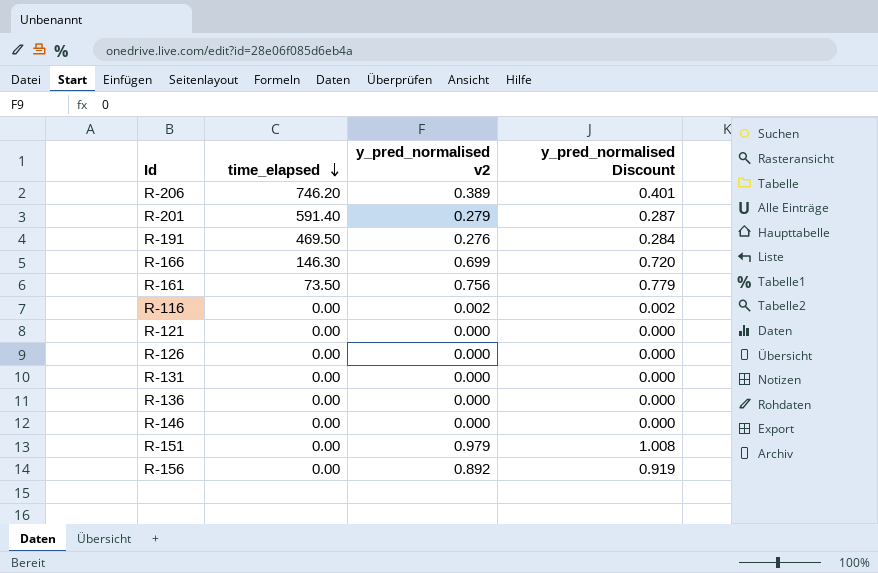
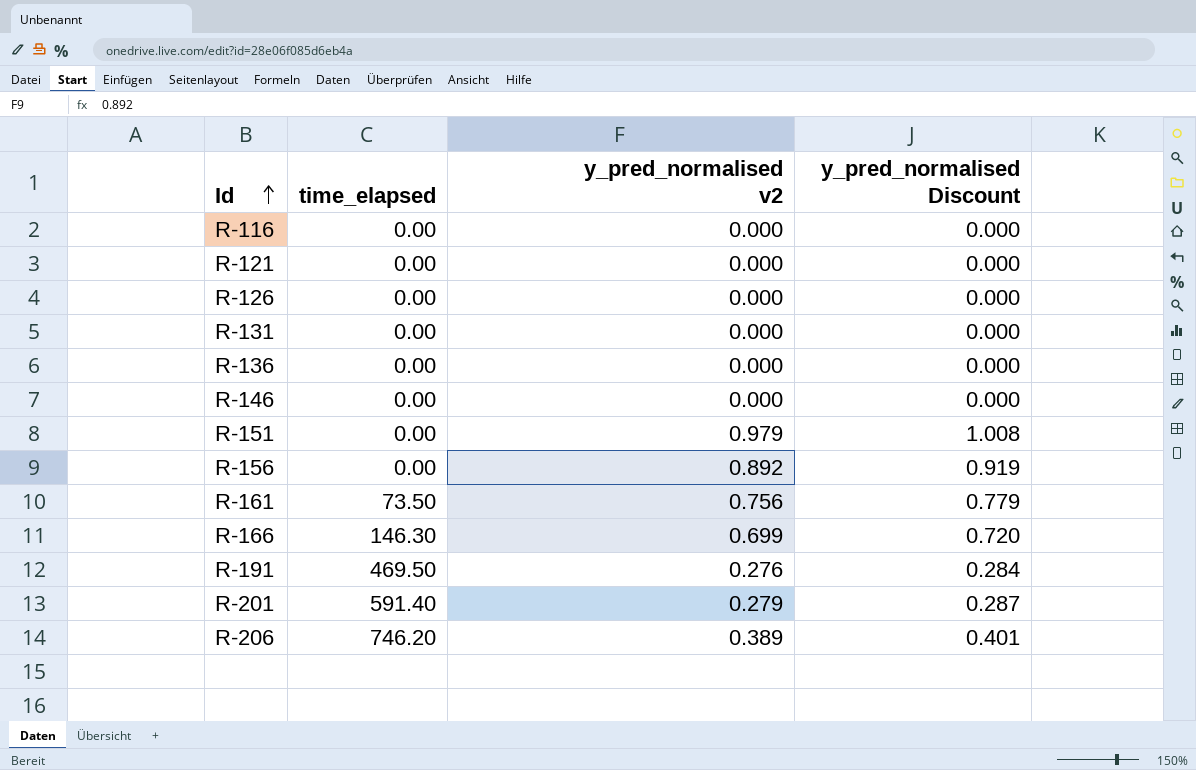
row order: time_elapsed descending -> Id ascending
R-116 | y_pred_normalised v2: 0.002 -> 0.000
R-116 | y_pred_normalised Discount: 0.002 -> 0.000

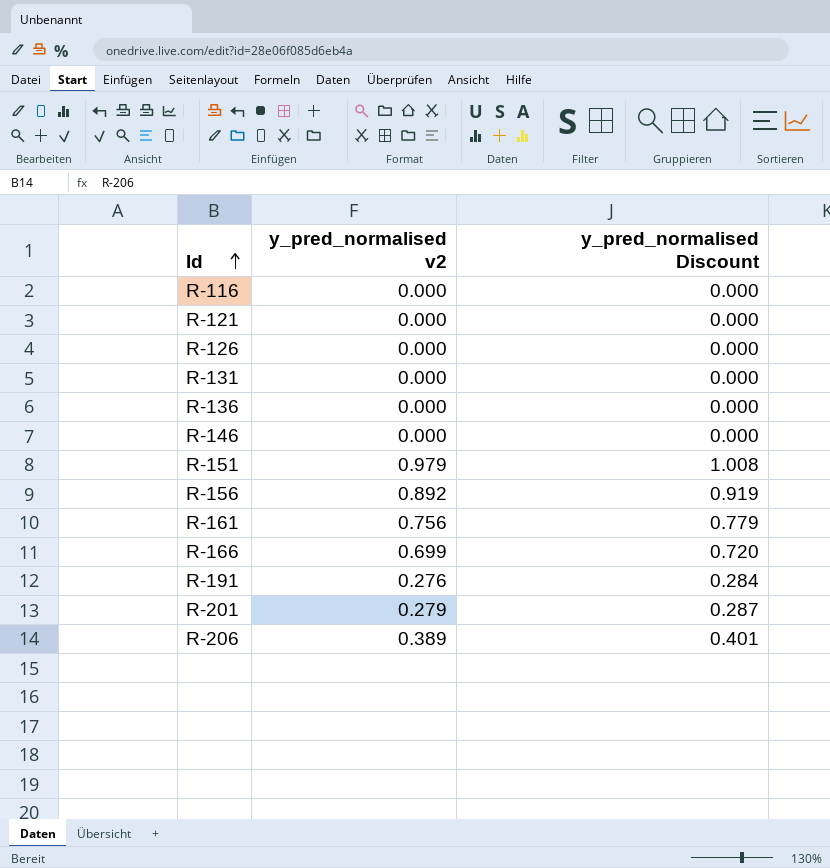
column time_elapsed | position: 2 -> none

